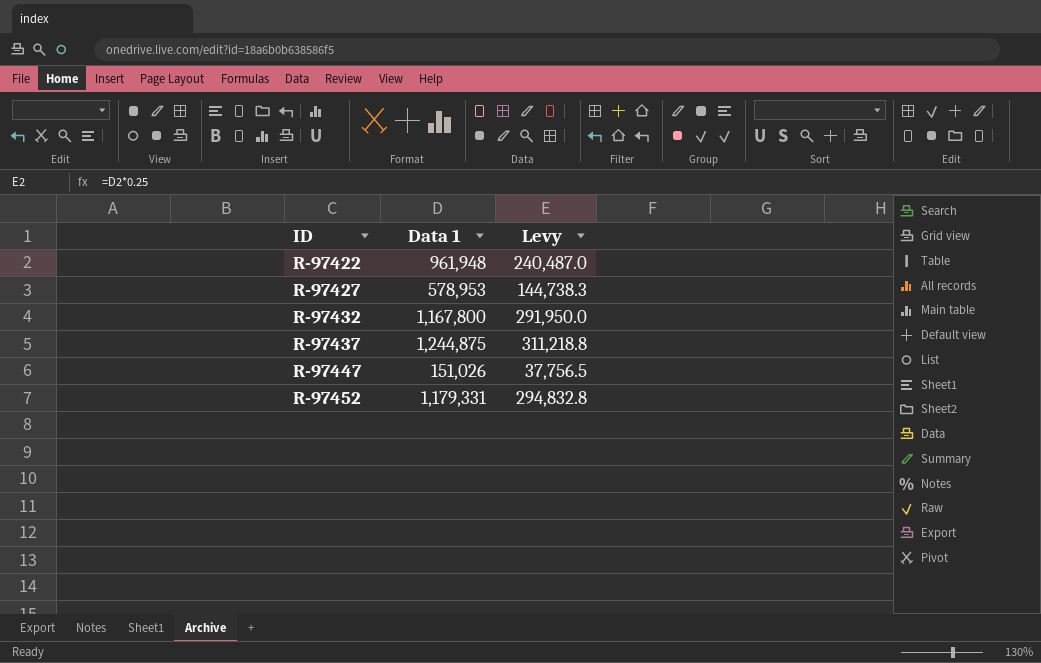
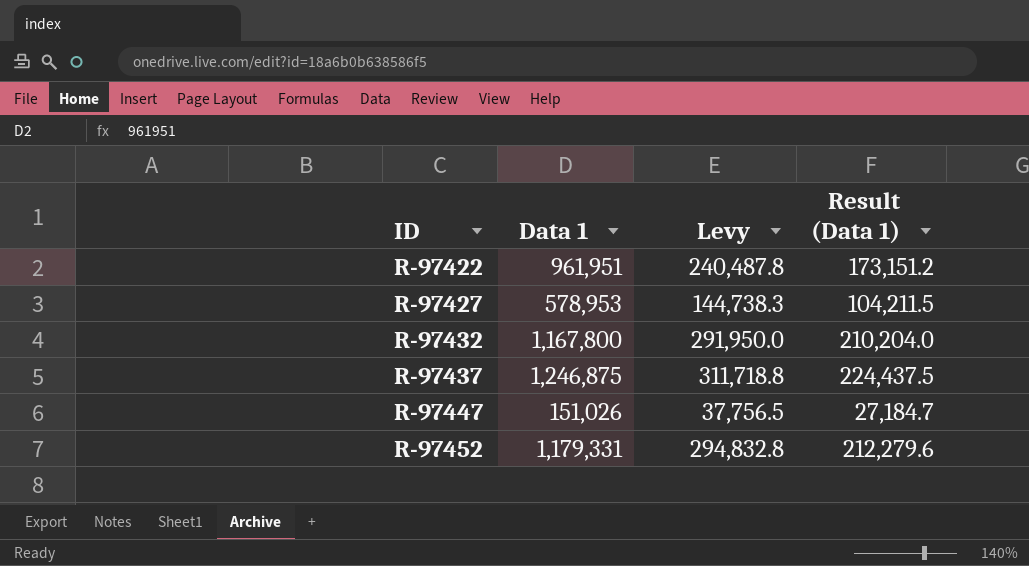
column Result (Data 1) | formula: none -> [Data 1] * 0.18
R-97422 | Data 1: 961,948 -> 961,951
R-97422 | Levy: 240,487.0 -> 240,487.8
R-97437 | Data 1: 1,244,875 -> 1,246,875
R-97437 | Levy: 311,218.8 -> 311,718.8

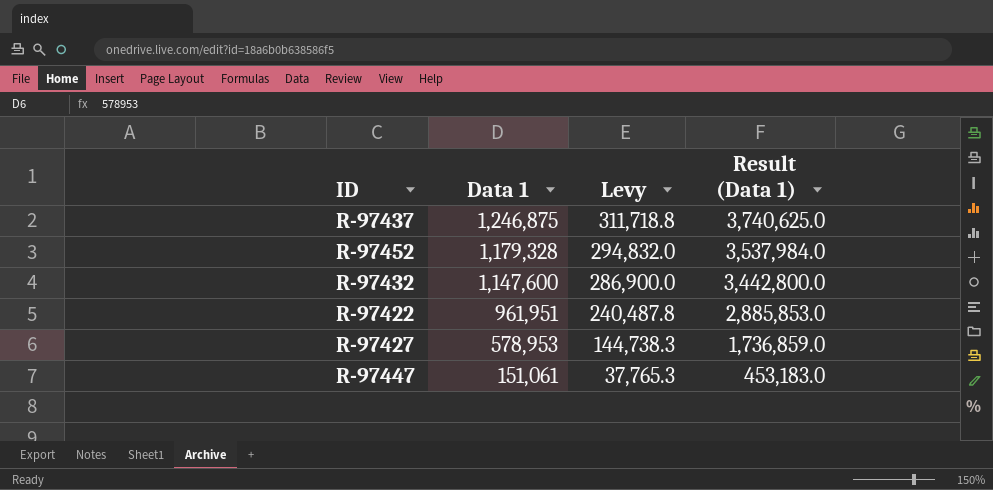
row order: ID ascending -> Data 1 descending
column Result (Data 1) | formula: [Data 1] * 0.18 -> [Data 1] * 3
R-97452 | Data 1: 1,179,331 -> 1,179,328
R-97452 | Levy: 294,832.8 -> 294,832.0
R-97432 | Data 1: 1,167,800 -> 1,147,600
R-97432 | Levy: 291,950.0 -> 286,900.0
R-97447 | Data 1: 151,026 -> 151,061
R-97447 | Levy: 37,756.5 -> 37,765.3

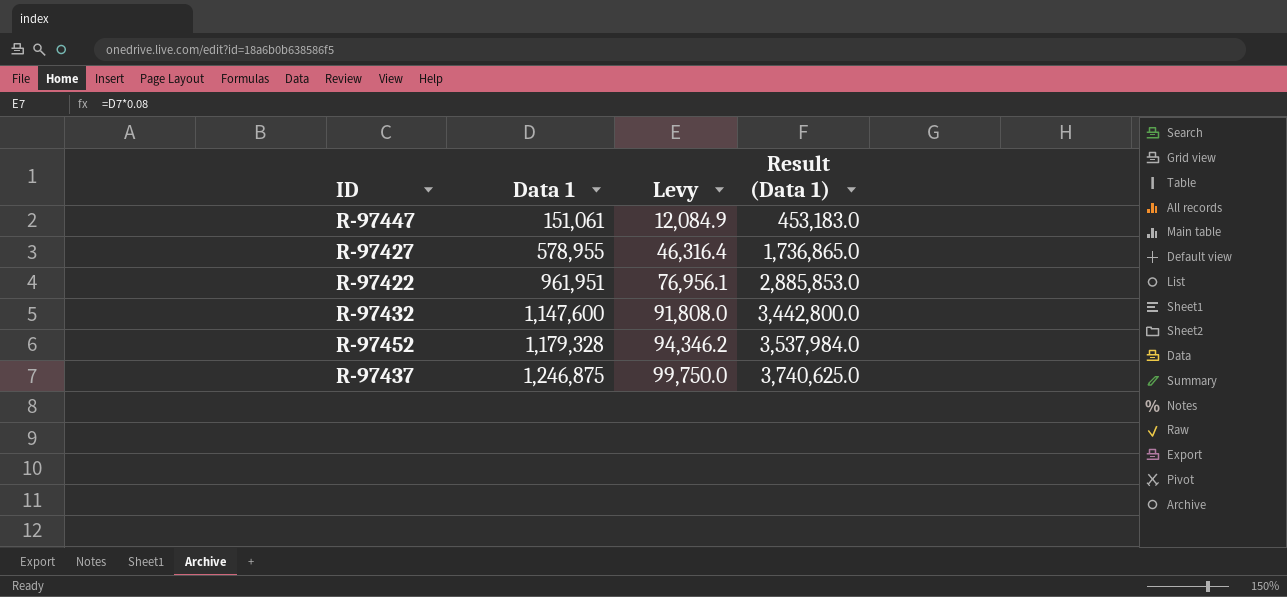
row order: Data 1 descending -> Data 1 ascending
column Levy | formula: [Data 1] * 0.25 -> [Data 1] * 0.08
R-97427 | Data 1: 578,953 -> 578,955
R-97427 | Result (Data 1): 1,736,859.0 -> 1,736,865.0

